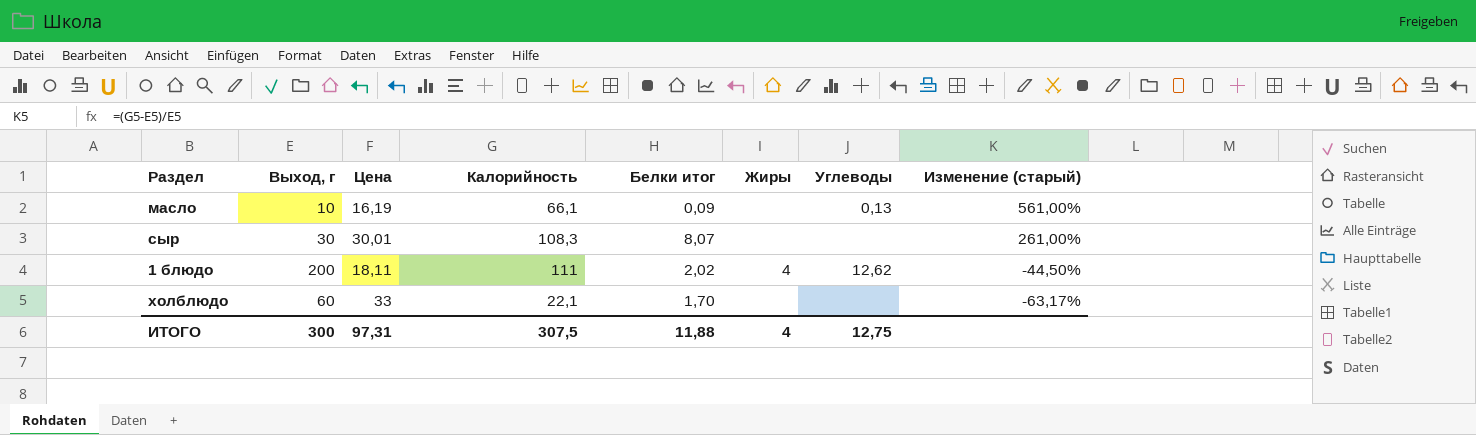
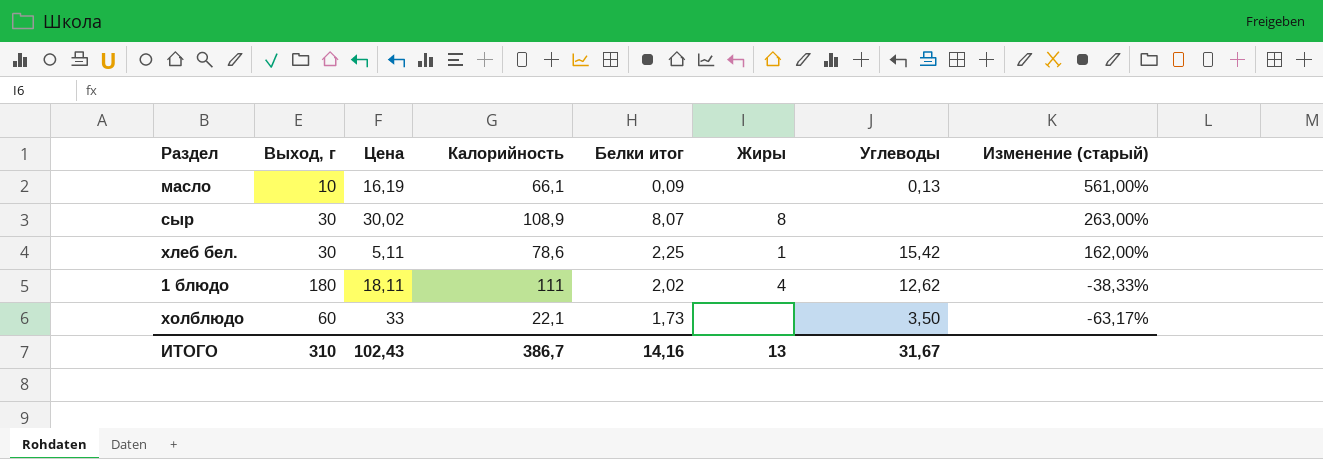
сыр | Цена: 30,01 -> 30,02
сыр | Калорийность: 108,3 -> 108,9
сыр | Жиры: none -> 8
сыр | Изменение (старый): 261,00% -> 263,00%
row хлеб бел.: none -> 30 | 5,11 | 78,6 | 2,25 | 1 | 15,42 | 162,00%
1 блюдо | Выход, г: 200 -> 180
1 блюдо | Изменение (старый): -44,50% -> -38,33%
холблюдо | Белки итог: 1,70 -> 1,73
холблюдо | Углеводы: none -> 3,50
ИТОГО | Выход, г: 300 -> 310
ИТОГО | Цена: 97,31 -> 102,43
ИТОГО | Калорийность: 307,5 -> 386,7
ИТОГО | Белки итог: 11,88 -> 14,16
ИТОГО | Жиры: 4 -> 13
ИТОГО | Углеводы: 12,75 -> 31,67

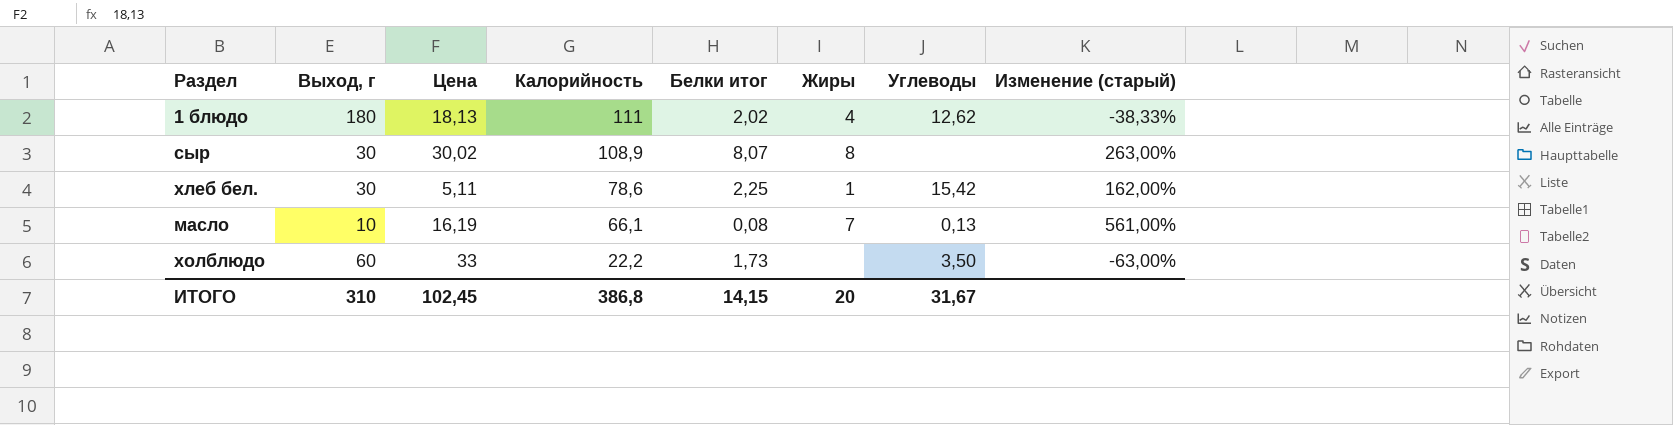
row order: Изменение (старый) descending -> Калорийность descending
1 блюдо | Цена: 18,11 -> 18,13
масло | Белки итог: 0,09 -> 0,08
масло | Жиры: none -> 7
холблюдо | Калорийность: 22,1 -> 22,2
холблюдо | Изменение (старый): -63,17% -> -63,00%
ИТОГО | Цена: 102,43 -> 102,45
ИТОГО | Калорийность: 386,7 -> 386,8
ИТОГО | Белки итог: 14,16 -> 14,15
ИТОГО | Жиры: 13 -> 20

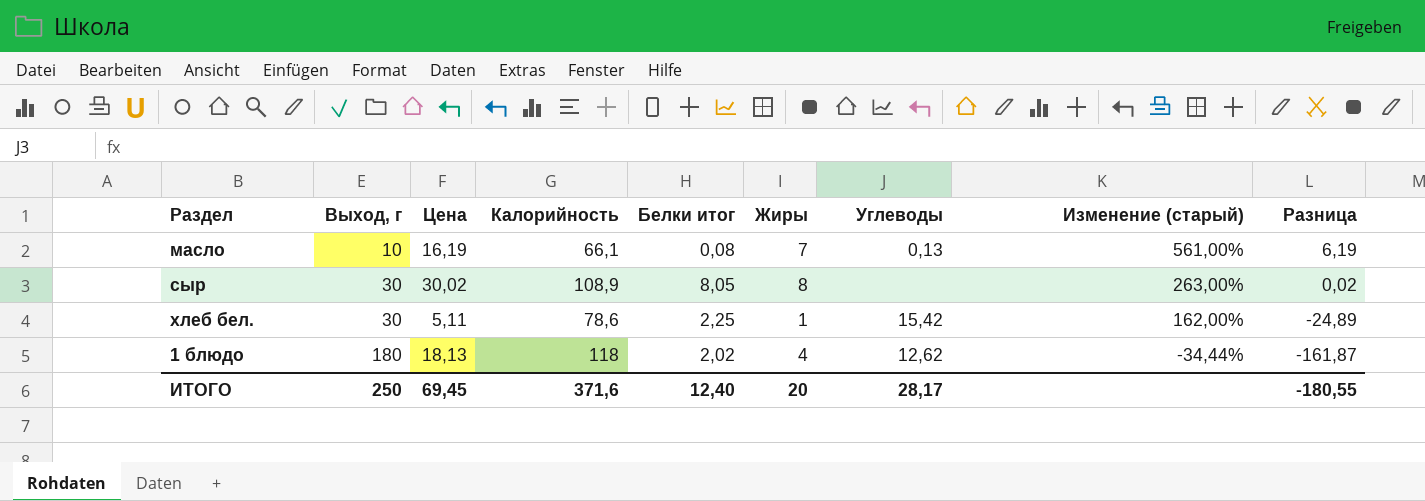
row order: Калорийность descending -> Выход, г ascending
column Разница | formula: none -> [Цена] - [Выход, г]
row холблюдо: 60 | 33 | 22,2 | 1,73 | none | 3,50 | -63,00% -> none
сыр | Белки итог: 8,07 -> 8,05
1 блюдо | Калорийность: 111 -> 118
1 блюдо | Изменение (старый): -38,33% -> -34,44%
ИТОГО | Выход, г: 310 -> 250
ИТОГО | Цена: 102,45 -> 69,45
ИТОГО | Калорийность: 386,8 -> 371,6
ИТОГО | Белки итог: 14,15 -> 12,40
ИТОГО | Углеводы: 31,67 -> 28,17

